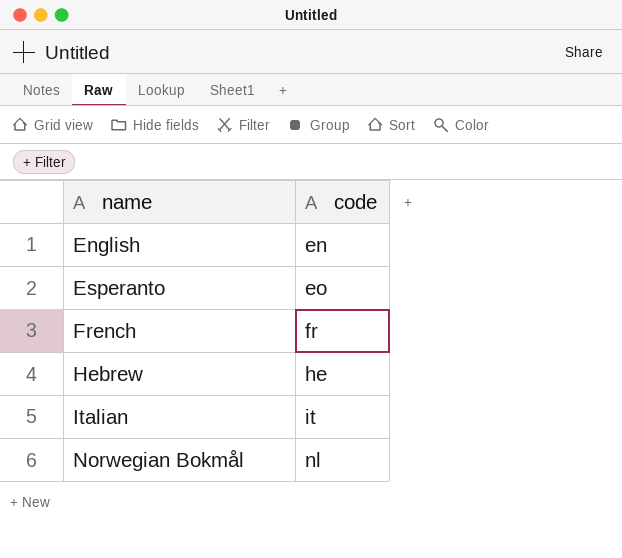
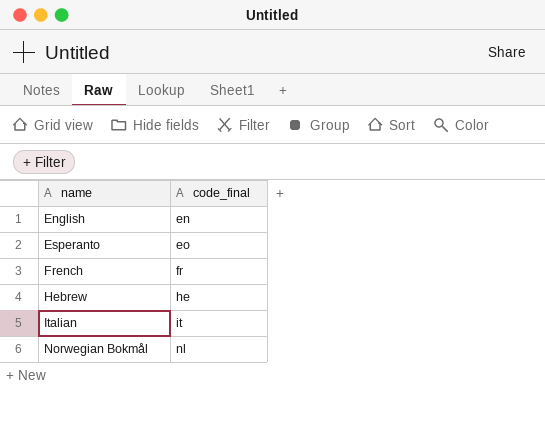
column name: code -> code_final

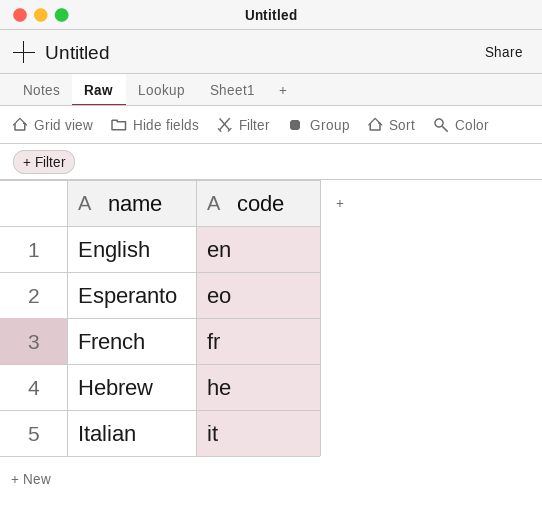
column name: code_final -> code
row Norwegian Bokmål: nl -> none

